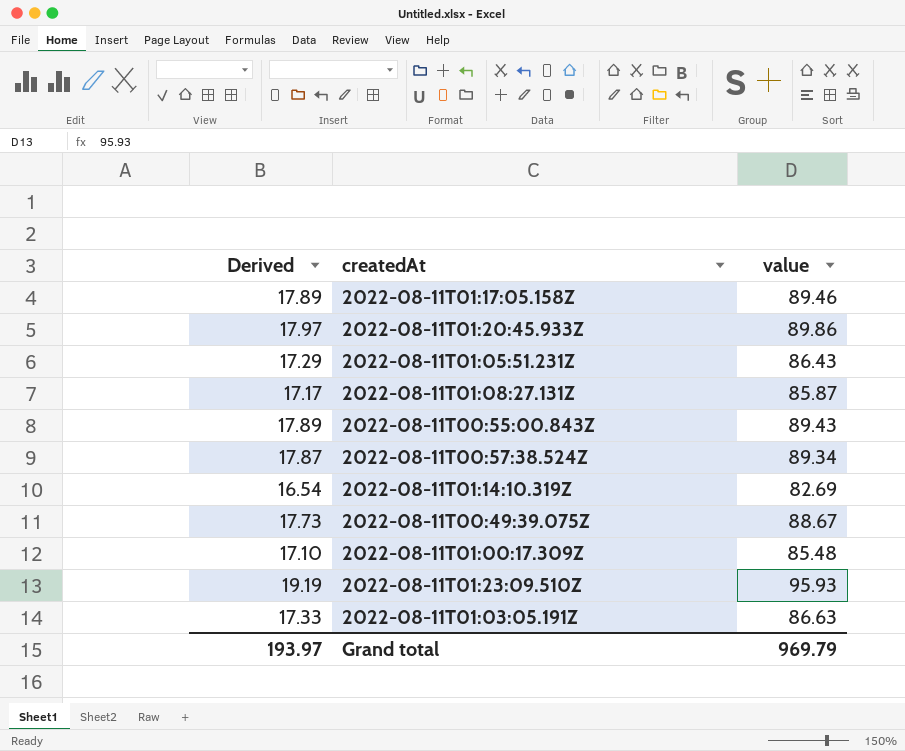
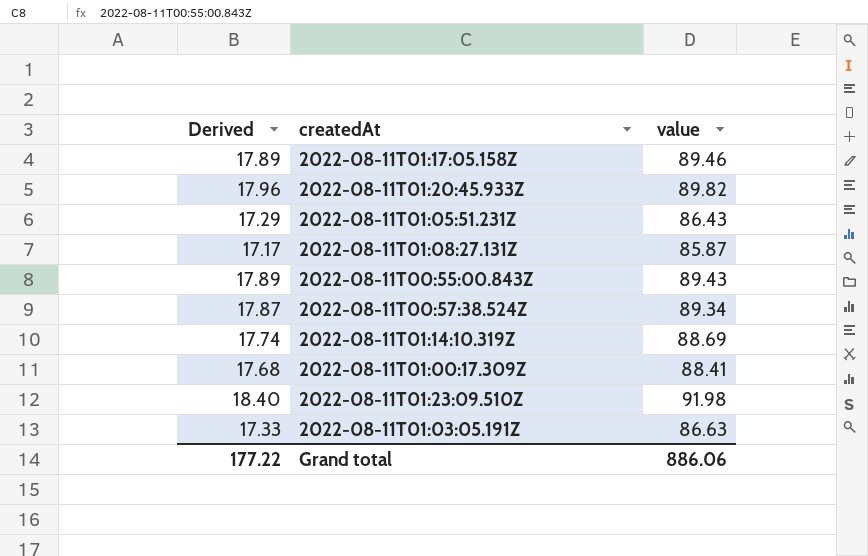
row 2022-08-11T00:49:39.075Z: 17.73 | 88.67 -> none
2022-08-11T01:20:45.933Z | Derived: 17.97 -> 17.96
2022-08-11T01:20:45.933Z | value: 89.86 -> 89.82
2022-08-11T01:14:10.319Z | Derived: 16.54 -> 17.74
2022-08-11T01:14:10.319Z | value: 82.69 -> 88.69
2022-08-11T01:00:17.309Z | Derived: 17.10 -> 17.68
2022-08-11T01:00:17.309Z | value: 85.48 -> 88.41
2022-08-11T01:23:09.510Z | Derived: 19.19 -> 18.40
2022-08-11T01:23:09.510Z | value: 95.93 -> 91.98
Grand total | Derived: 193.97 -> 177.22
Grand total | value: 969.79 -> 886.06

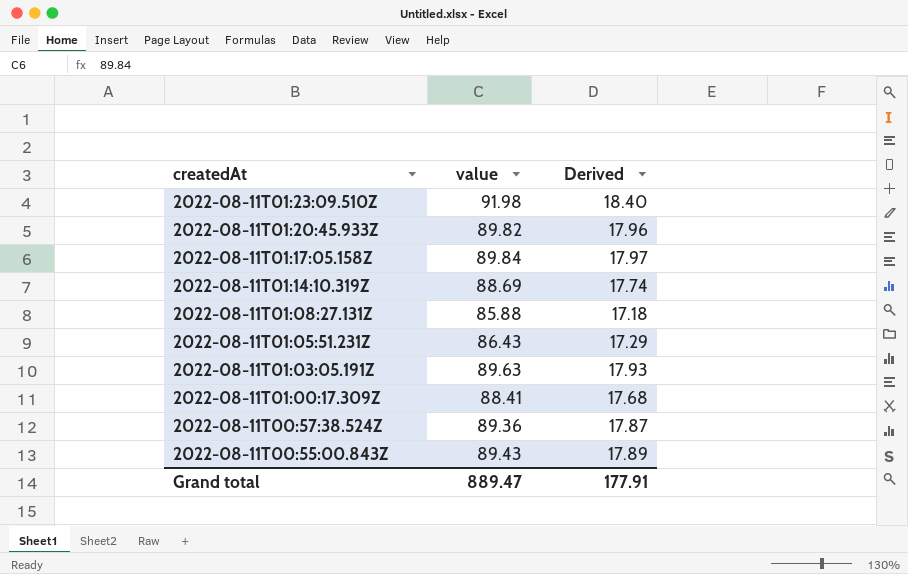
row order: none -> createdAt descending
column Derived | position: 1 -> 3
2022-08-11T01:17:05.158Z | value: 89.46 -> 89.84
2022-08-11T01:17:05.158Z | Derived: 17.89 -> 17.97
2022-08-11T01:08:27.131Z | value: 85.87 -> 85.88
2022-08-11T01:08:27.131Z | Derived: 17.17 -> 17.18
2022-08-11T01:03:05.191Z | value: 86.63 -> 89.63
2022-08-11T01:03:05.191Z | Derived: 17.33 -> 17.93
2022-08-11T00:57:38.524Z | value: 89.34 -> 89.36
Grand total | value: 886.06 -> 889.47
Grand total | Derived: 177.22 -> 177.91

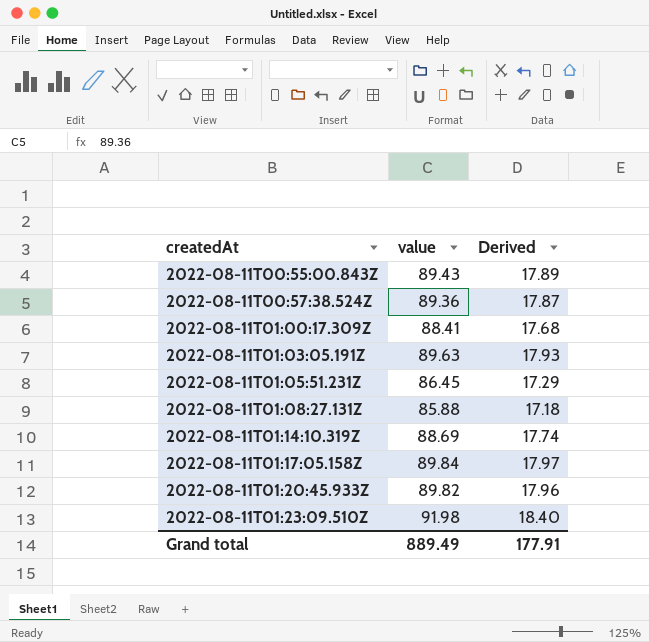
row order: createdAt descending -> createdAt ascending
2022-08-11T01:05:51.231Z | value: 86.43 -> 86.45
Grand total | value: 889.47 -> 889.49

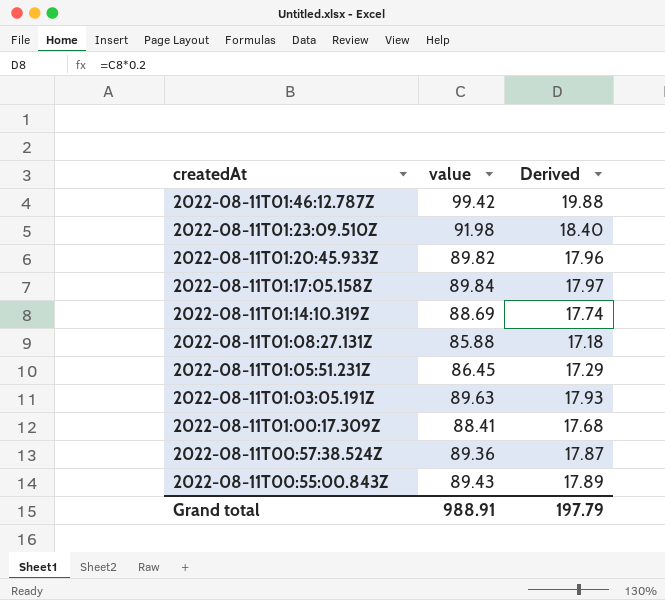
row order: createdAt ascending -> createdAt descending
row 2022-08-11T01:46:12.787Z: none -> 99.42 | 19.88
Grand total | value: 889.49 -> 988.91
Grand total | Derived: 177.91 -> 197.79

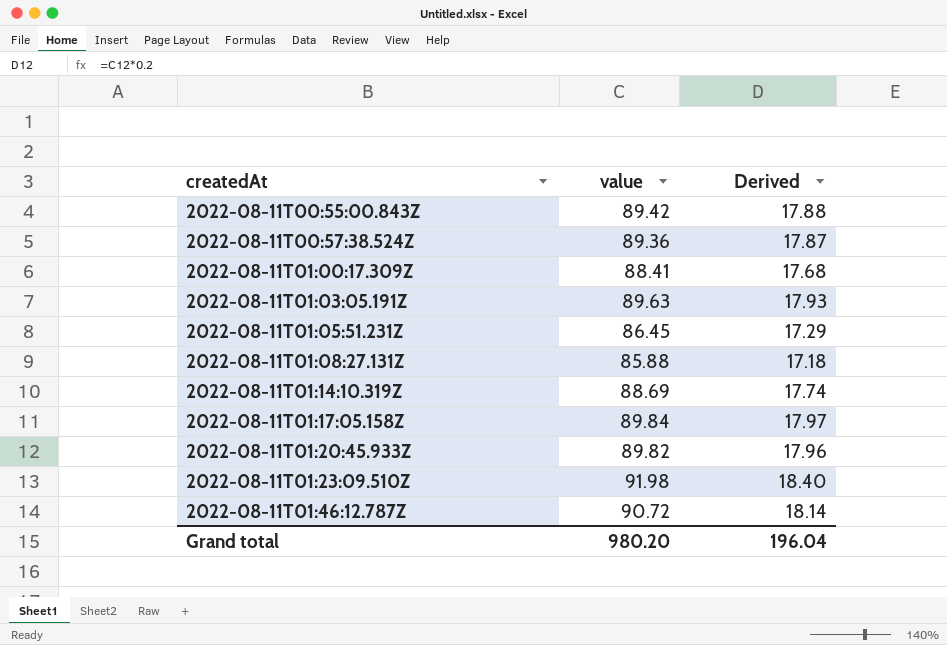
row order: createdAt descending -> createdAt ascending
2022-08-11T00:55:00.843Z | value: 89.43 -> 89.42
2022-08-11T00:55:00.843Z | Derived: 17.89 -> 17.88
2022-08-11T01:46:12.787Z | value: 99.42 -> 90.72
2022-08-11T01:46:12.787Z | Derived: 19.88 -> 18.14
Grand total | value: 988.91 -> 980.20
Grand total | Derived: 197.79 -> 196.04

